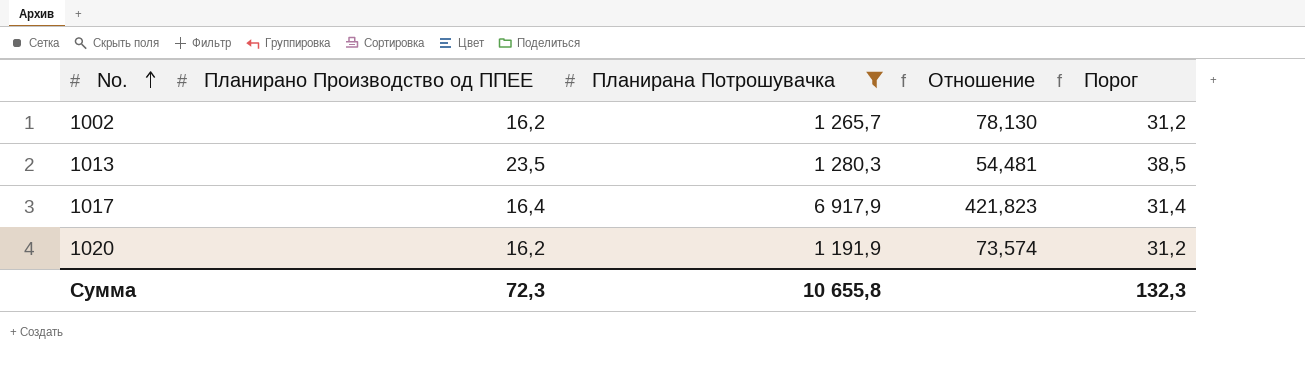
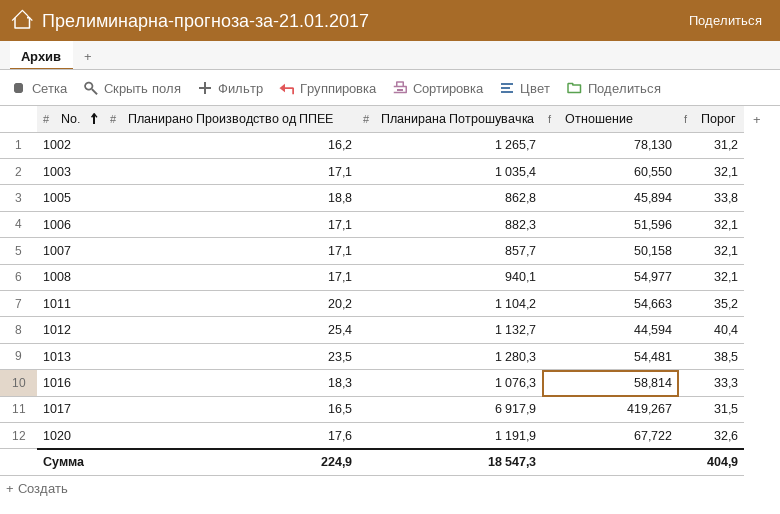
filter: Планирана Потрошувачка >= 1 191,9 -> none
1017 | Планирано Производство од ППЕЕ: 16,4 -> 16,5
1017 | Отношение: 421,823 -> 419,267
1017 | Порог: 31,4 -> 31,5
1020 | Планирано Производство од ППЕЕ: 16,2 -> 17,6
1020 | Отношение: 73,574 -> 67,722
1020 | Порог: 31,2 -> 32,6
Сумма | Планирано Производство од ППЕЕ: 72,3 -> 224,9
Сумма | Планирана Потрошувачка: 10 655,8 -> 18 547,3
Сумма | Порог: 132,3 -> 404,9

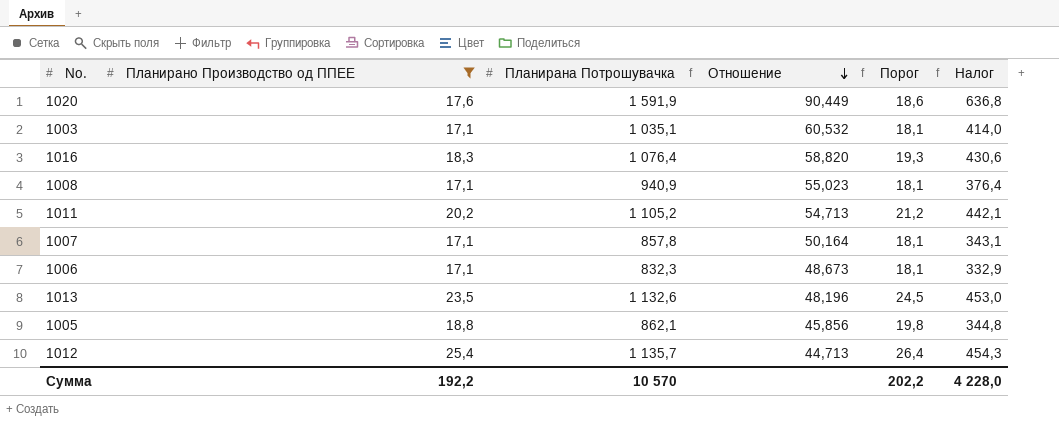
filter: none -> Планирано Производство од ППЕЕ >= 17,1
row order: No. ascending -> Отношение descending
column Порог | formula: [Планирано Производство од ППЕЕ] + 15 -> [Планирано Производство од ППЕЕ] + 1
column Налог | formula: none -> [Планирана Потрошувачка] * 0,4
1020 | Планирана Потрошувачка: 1 191,9 -> 1 591,9
1020 | Отношение: 67,722 -> 90,449
1003 | Планирана Потрошувачка: 1 035,4 -> 1 035,1
1003 | Отношение: 60,550 -> 60,532
1016 | Планирана Потрошувачка: 1 076,3 -> 1 076,4
1016 | Отношение: 58,814 -> 58,820
1008 | Планирана Потрошувачка: 940,1 -> 940,9
1008 | Отношение: 54,977 -> 55,023
1011 | Планирана Потрошувачка: 1 104,2 -> 1 105,2
1011 | Отношение: 54,663 -> 54,713
1007 | Планирана Потрошувачка: 857,7 -> 857,8
1007 | Отношение: 50,158 -> 50,164
1006 | Планирана Потрошувачка: 882,3 -> 832,3
1006 | Отношение: 51,596 -> 48,673
1013 | Планирана Потрошувачка: 1 280,3 -> 1 132,6
1013 | Отношение: 54,481 -> 48,196
1005 | Планирана Потрошувачка: 862,8 -> 862,1
1005 | Отношение: 45,894 -> 45,856
1012 | Планирана Потрошувачка: 1 132,7 -> 1 135,7
1012 | Отношение: 44,594 -> 44,713
Сумма | Планирано Производство од ППЕЕ: 224,9 -> 192,2
Сумма | Планирана Потрошувачка: 18 547,3 -> 10 570
Сумма | Порог: 404,9 -> 202,2

